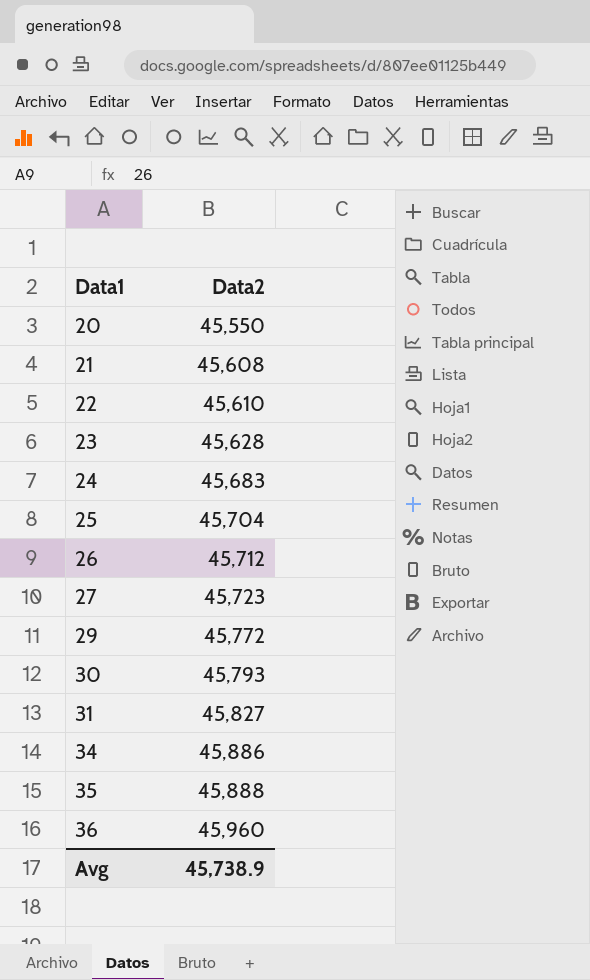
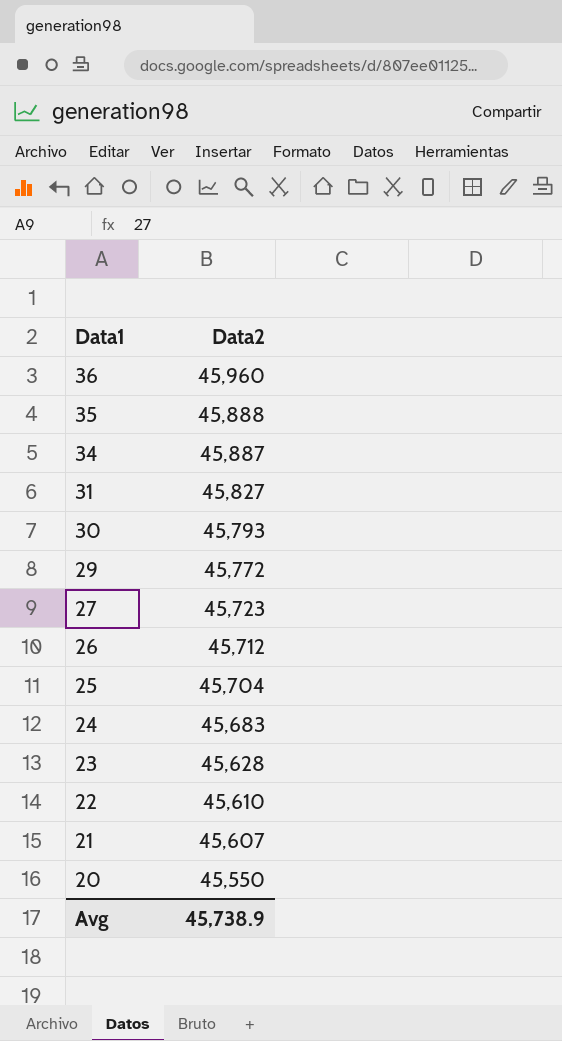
row order: Data1 ascending -> Data1 descending
34 | Data2: 45,886 -> 45,887
21 | Data2: 45,608 -> 45,607

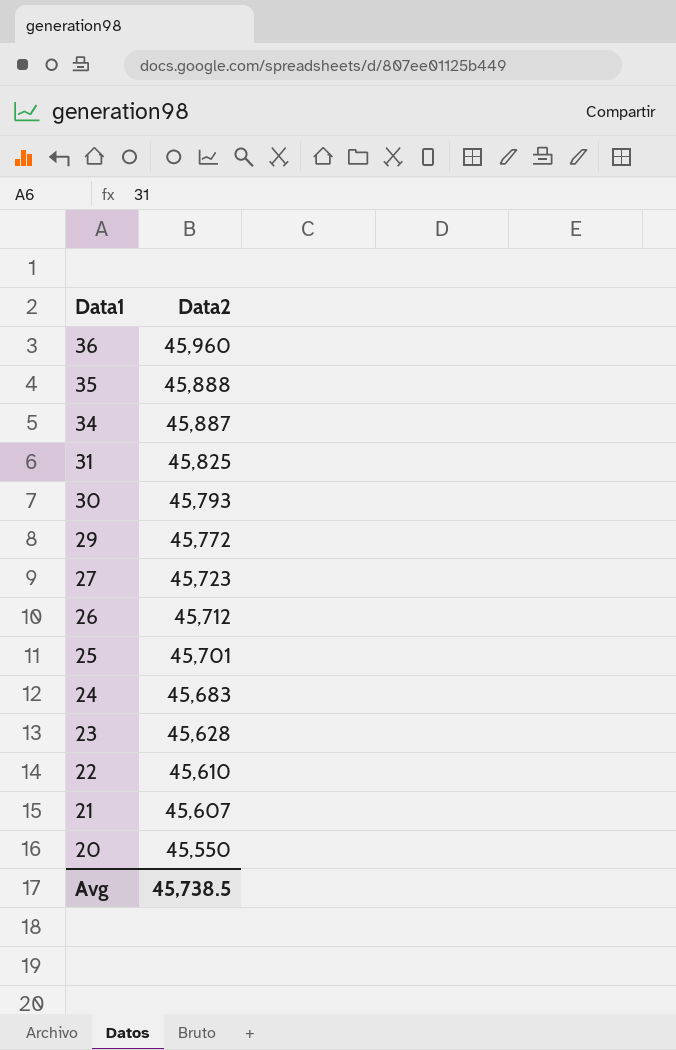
31 | Data2: 45,827 -> 45,825
25 | Data2: 45,704 -> 45,701
Avg | Data2: 45,738.9 -> 45,738.5

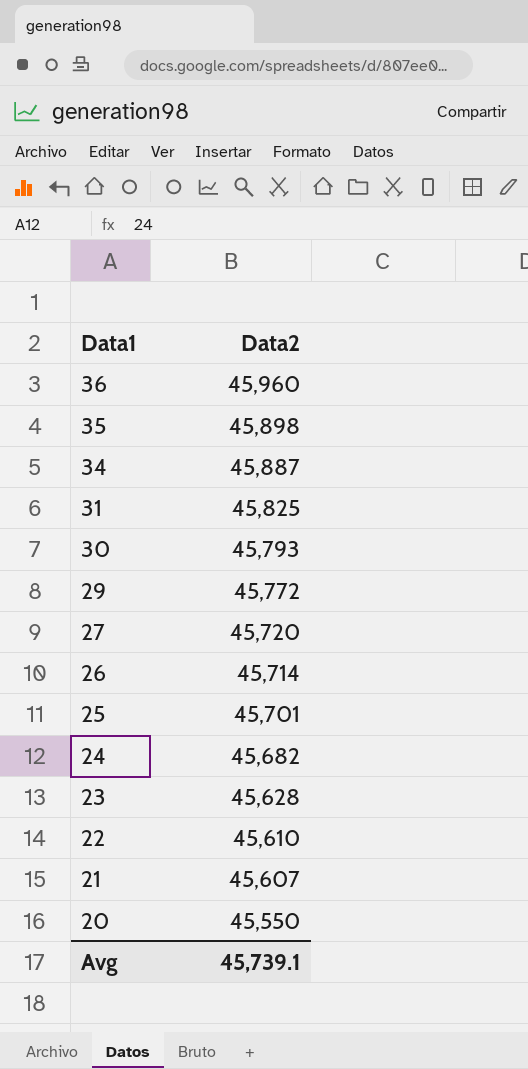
35 | Data2: 45,888 -> 45,898
27 | Data2: 45,723 -> 45,720
26 | Data2: 45,712 -> 45,714
24 | Data2: 45,683 -> 45,682
Avg | Data2: 45,738.5 -> 45,739.1

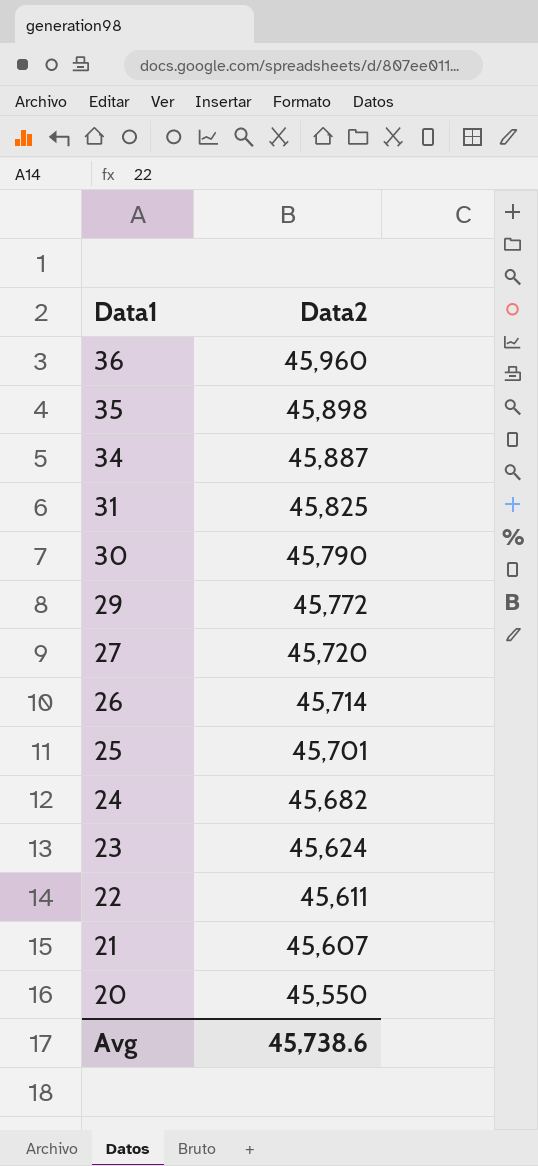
30 | Data2: 45,793 -> 45,790
23 | Data2: 45,628 -> 45,624
22 | Data2: 45,610 -> 45,611
Avg | Data2: 45,739.1 -> 45,738.6

